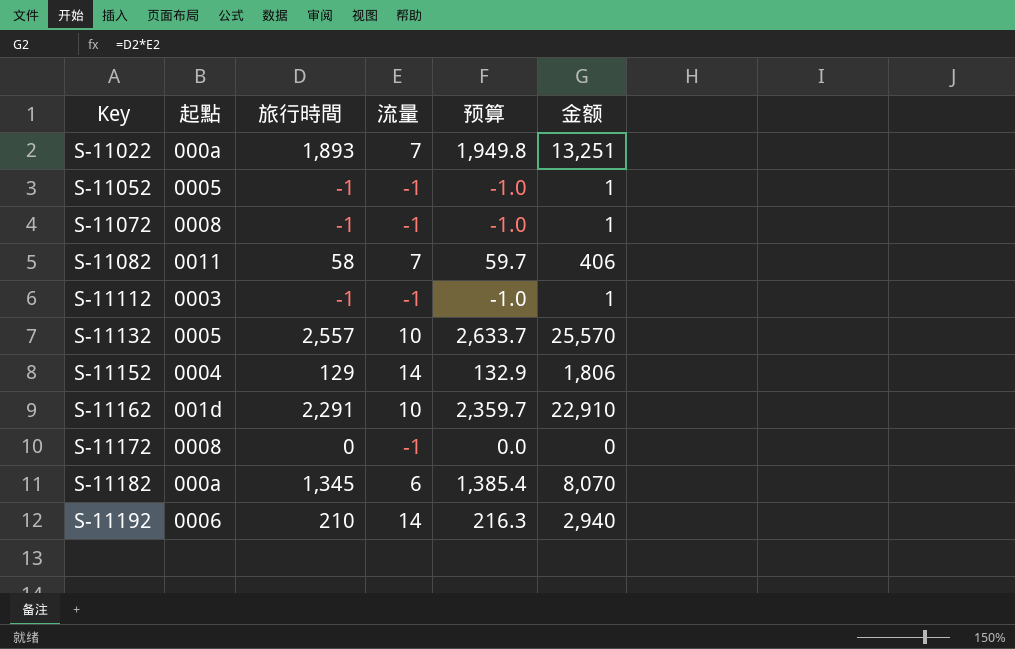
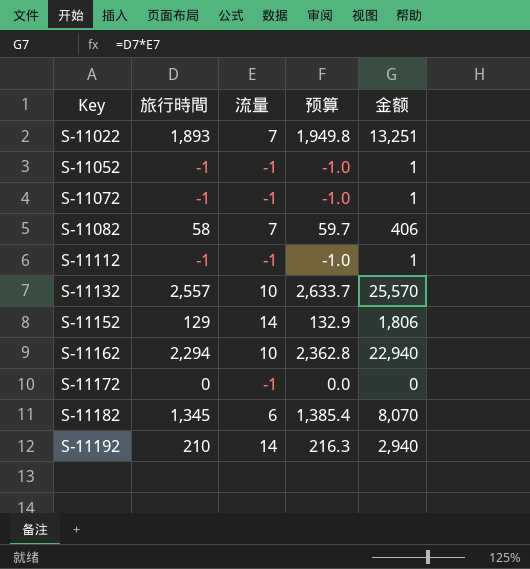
column 起點 | position: 2 -> none
S-11162 | 旅行時間: 2,291 -> 2,294
S-11162 | 预算: 2,359.7 -> 2,362.8
S-11162 | 金额: 22,910 -> 22,940

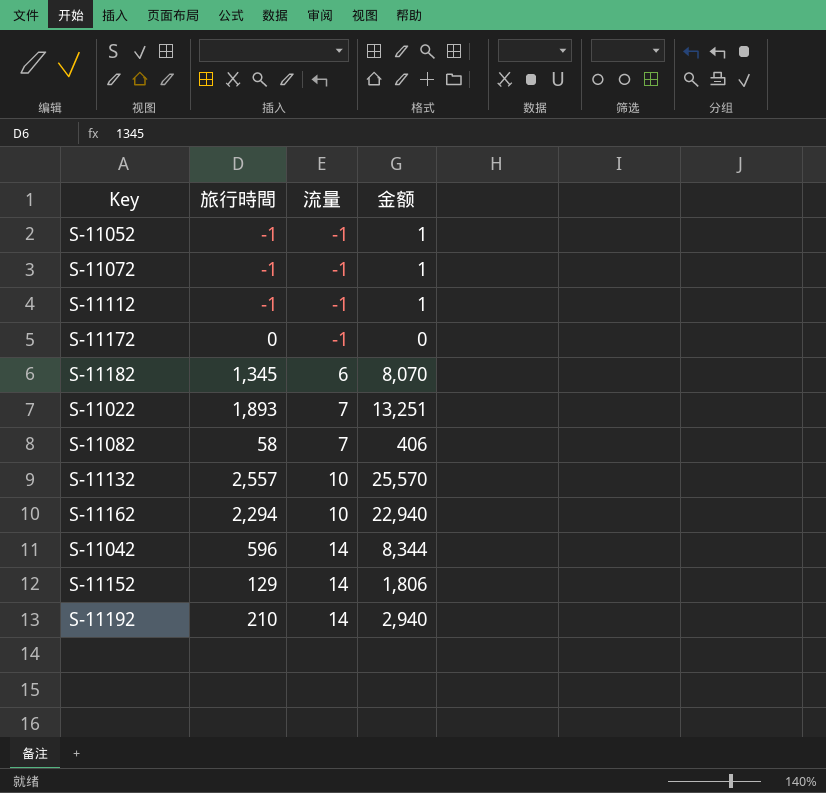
row order: Key ascending -> 流量 ascending
column 预算 | formula: [旅行時間] * 1.03 -> none
row S-11042: none -> 596 | 14 | 8,344

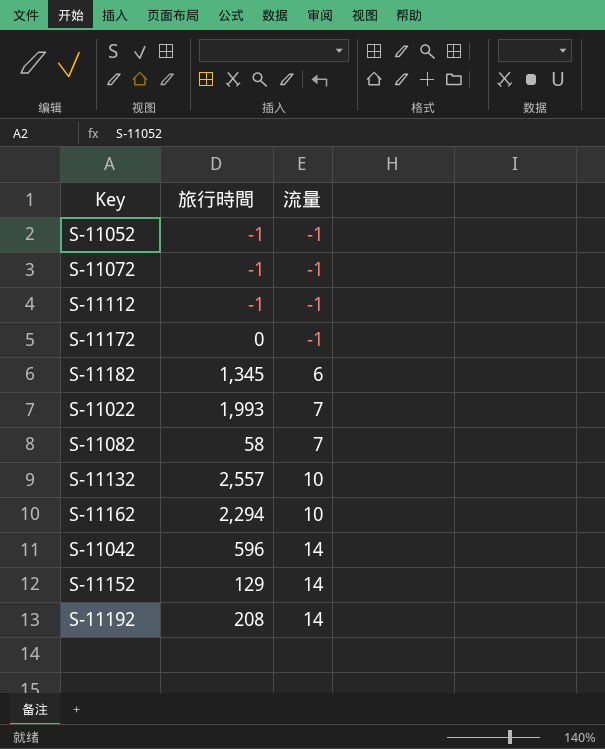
column 金额 | formula: [旅行時間] * [流量] -> none
S-11022 | 旅行時間: 1,893 -> 1,993
S-11192 | 旅行時間: 210 -> 208

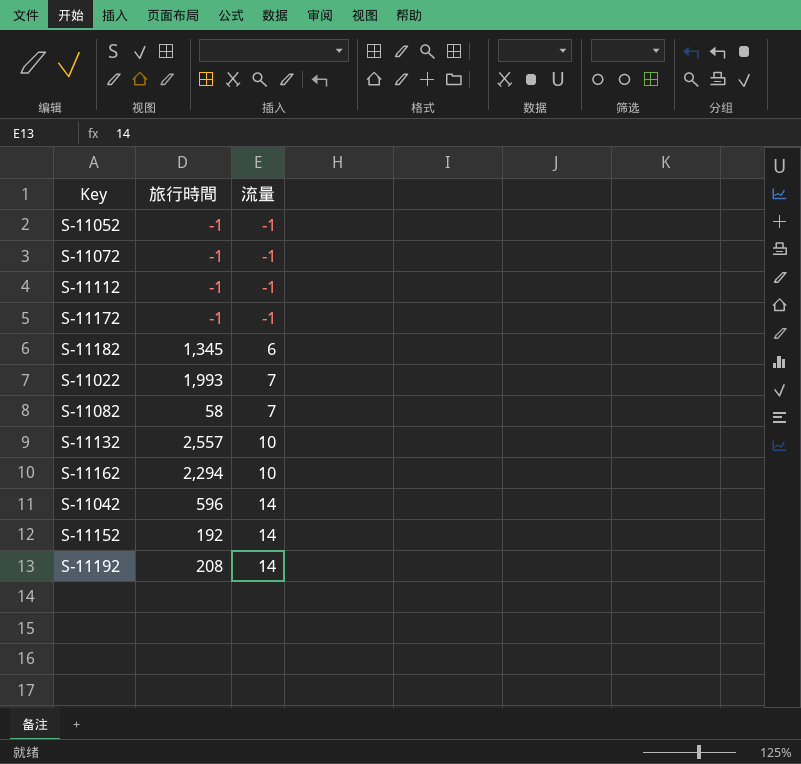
S-11172 | 旅行時間: 0 -> -1
S-11152 | 旅行時間: 129 -> 192

